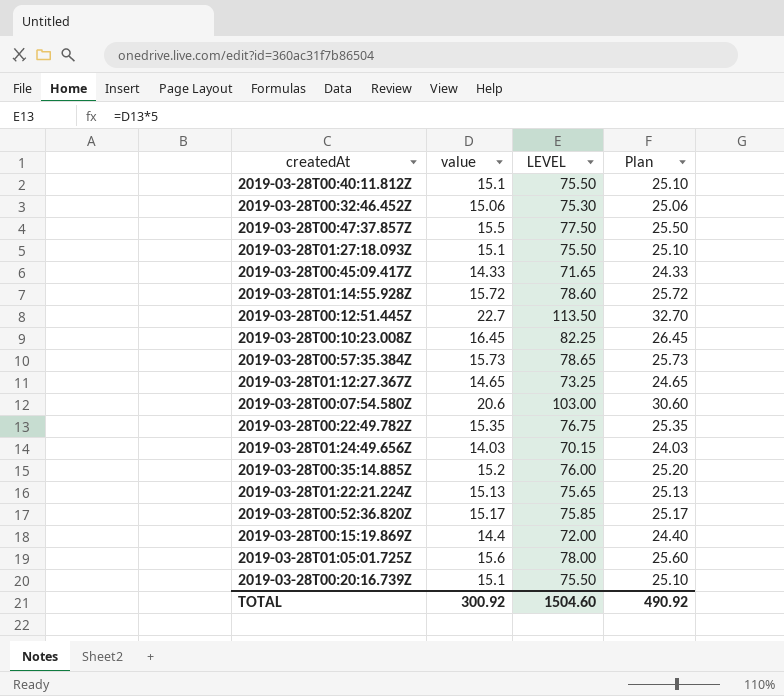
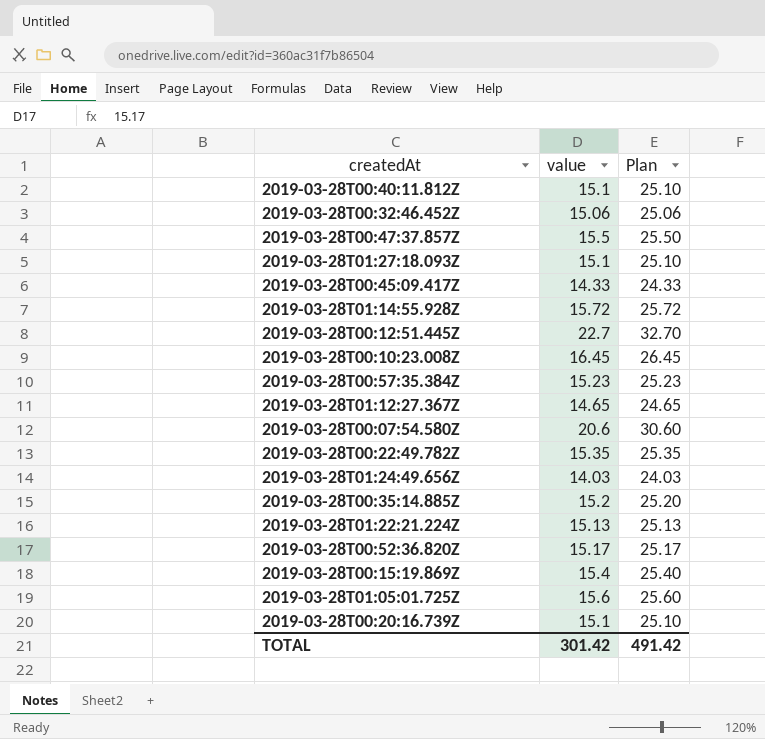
column LEVEL | formula: [value] * 5 -> none
2019-03-28T00:57:35.384Z | value: 15.73 -> 15.23
2019-03-28T00:57:35.384Z | Plan: 25.73 -> 25.23
2019-03-28T00:15:19.869Z | value: 14.4 -> 15.4
2019-03-28T00:15:19.869Z | Plan: 24.40 -> 25.40
TOTAL | value: 300.92 -> 301.42
TOTAL | Plan: 490.92 -> 491.42

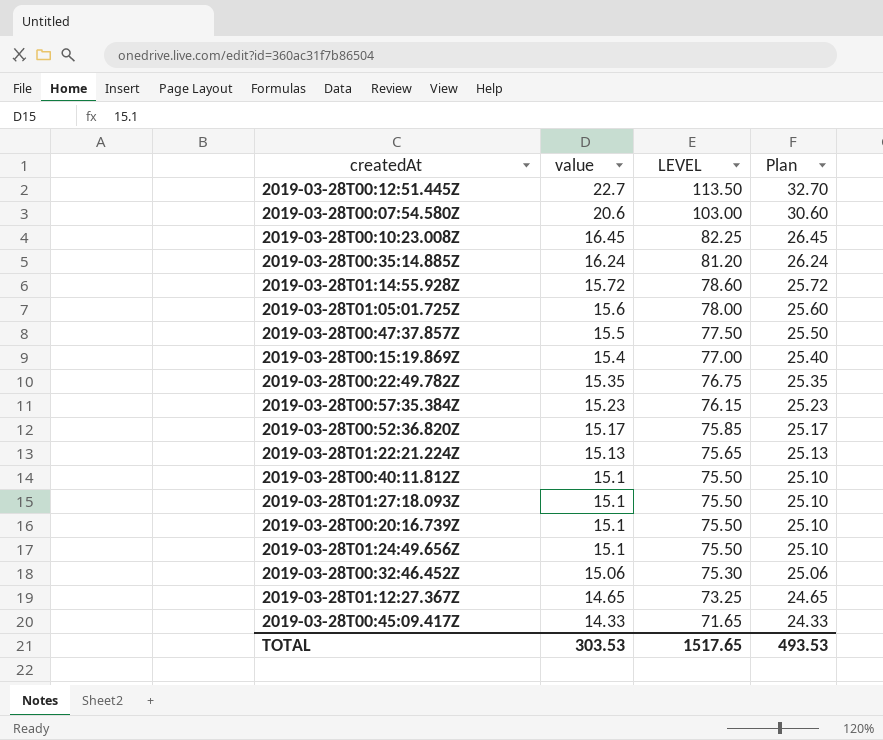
row order: none -> value descending
column LEVEL | formula: none -> [value] * 5
2019-03-28T00:35:14.885Z | value: 15.2 -> 16.24
2019-03-28T00:35:14.885Z | Plan: 25.20 -> 26.24
2019-03-28T01:24:49.656Z | value: 14.03 -> 15.1
2019-03-28T01:24:49.656Z | Plan: 24.03 -> 25.10
TOTAL | value: 301.42 -> 303.53
TOTAL | Plan: 491.42 -> 493.53

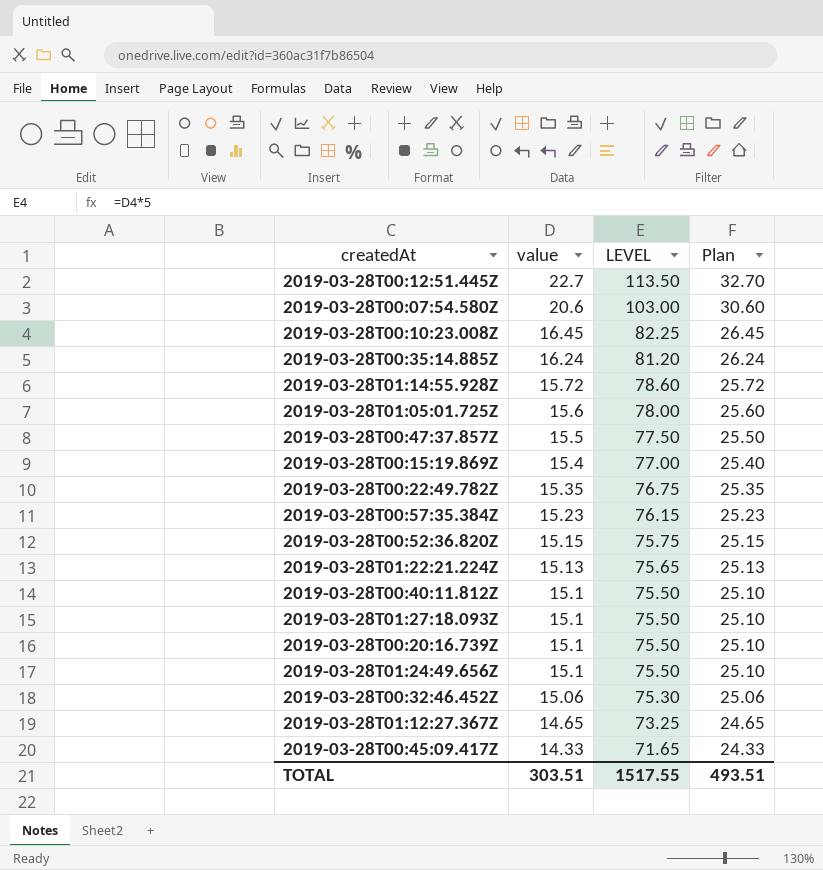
2019-03-28T00:52:36.820Z | value: 15.17 -> 15.15
2019-03-28T00:52:36.820Z | LEVEL: 75.85 -> 75.75
2019-03-28T00:52:36.820Z | Plan: 25.17 -> 25.15
TOTAL | value: 303.53 -> 303.51
TOTAL | LEVEL: 1517.65 -> 1517.55
TOTAL | Plan: 493.53 -> 493.51

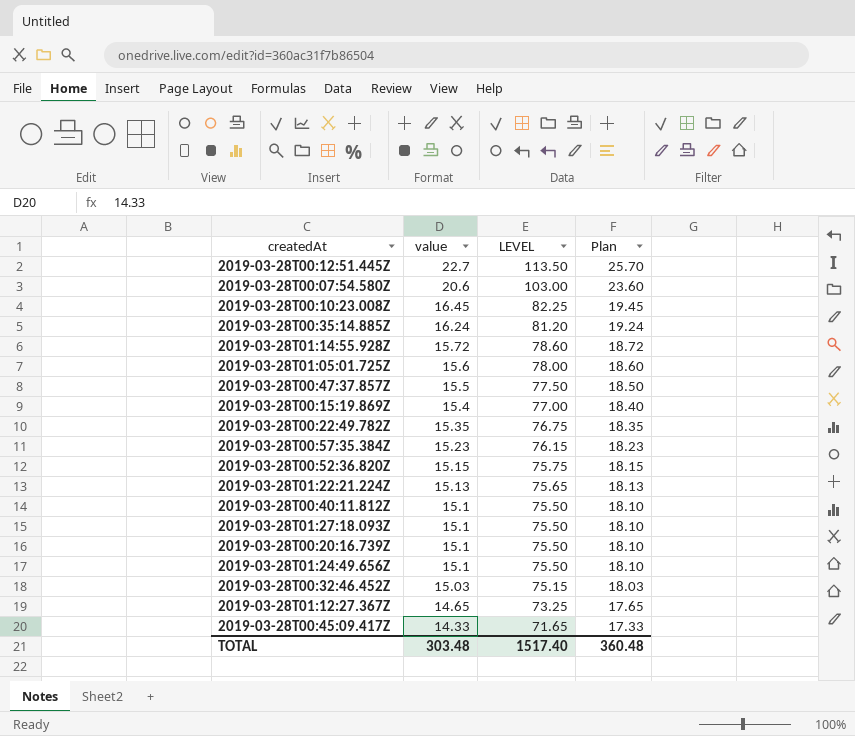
column Plan | formula: [value] + 10 -> [value] + 3
2019-03-28T00:32:46.452Z | value: 15.06 -> 15.03
2019-03-28T00:32:46.452Z | LEVEL: 75.30 -> 75.15
TOTAL | value: 303.51 -> 303.48
TOTAL | LEVEL: 1517.55 -> 1517.40
TOTAL | Plan: 493.51 -> 360.48

